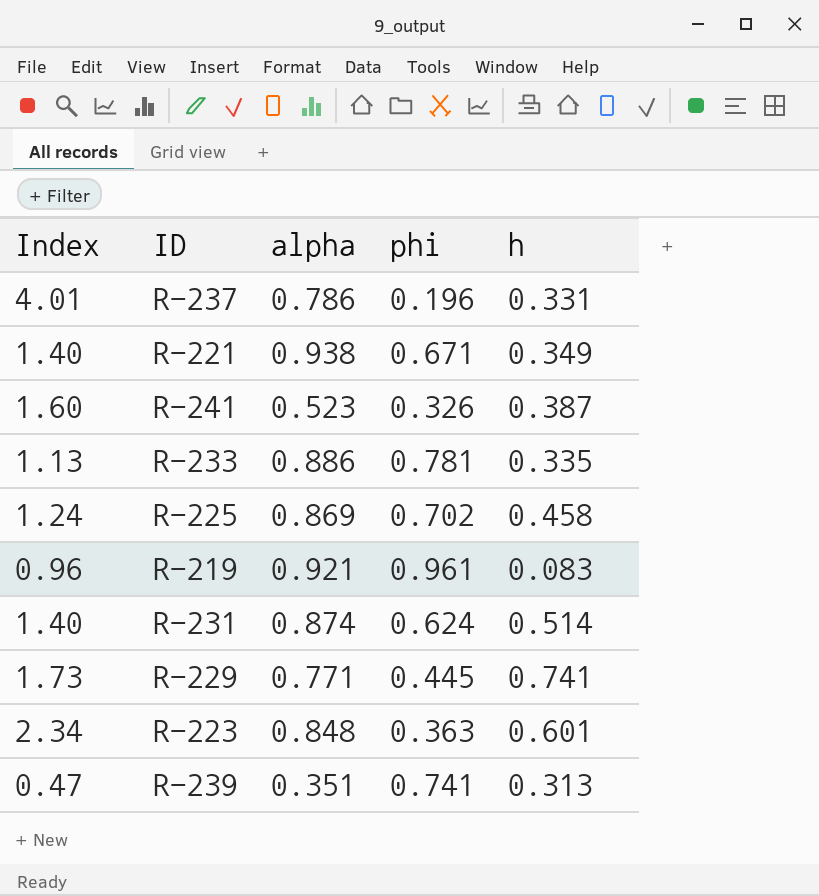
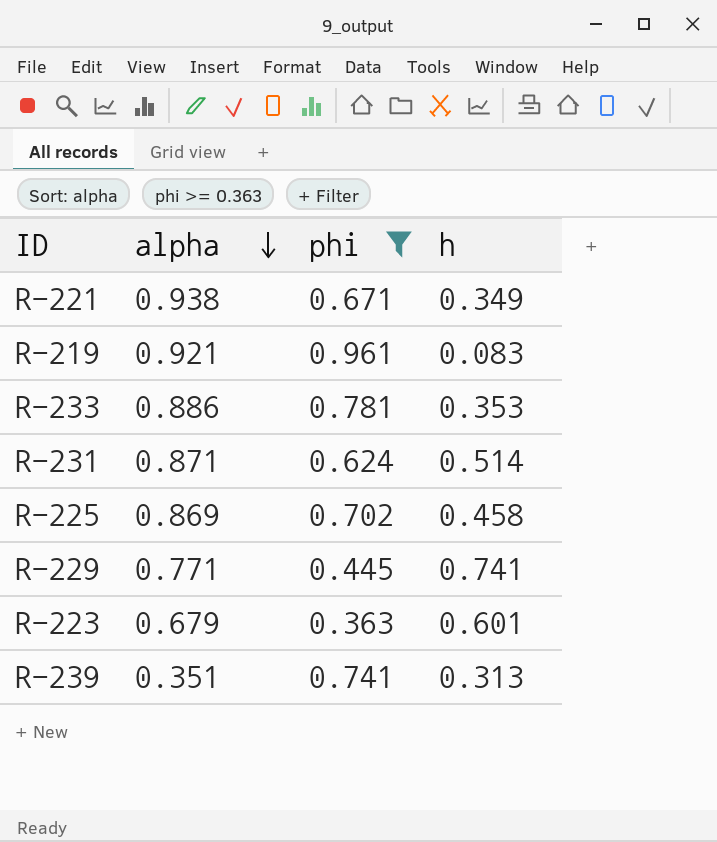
filter: none -> phi >= 0.363
row order: none -> alpha descending
column Index | formula: [alpha] / [phi] -> none
R-233 | h: 0.335 -> 0.353
R-231 | alpha: 0.874 -> 0.871
R-223 | alpha: 0.848 -> 0.679

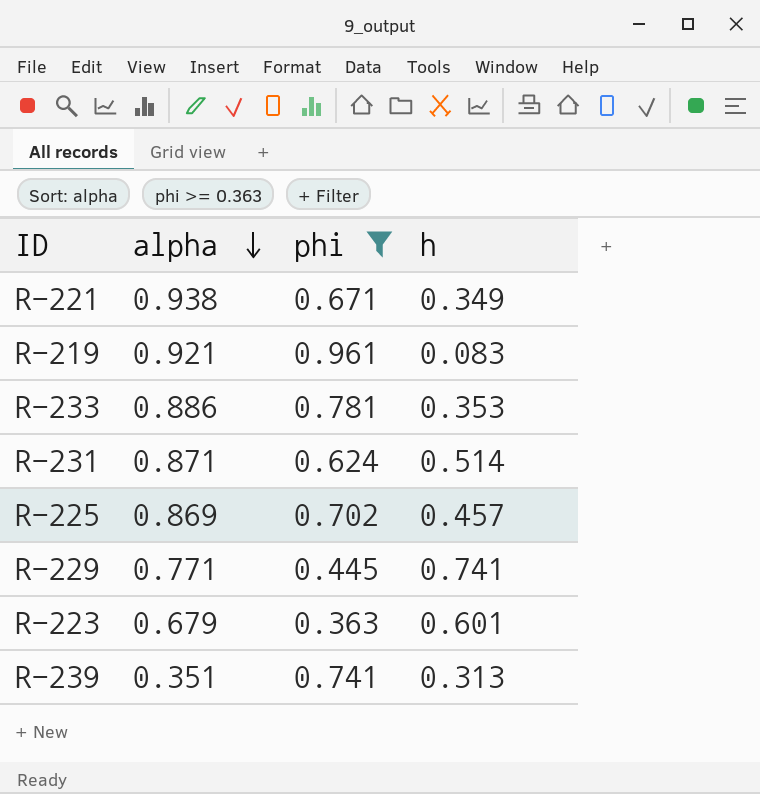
R-225 | h: 0.458 -> 0.457

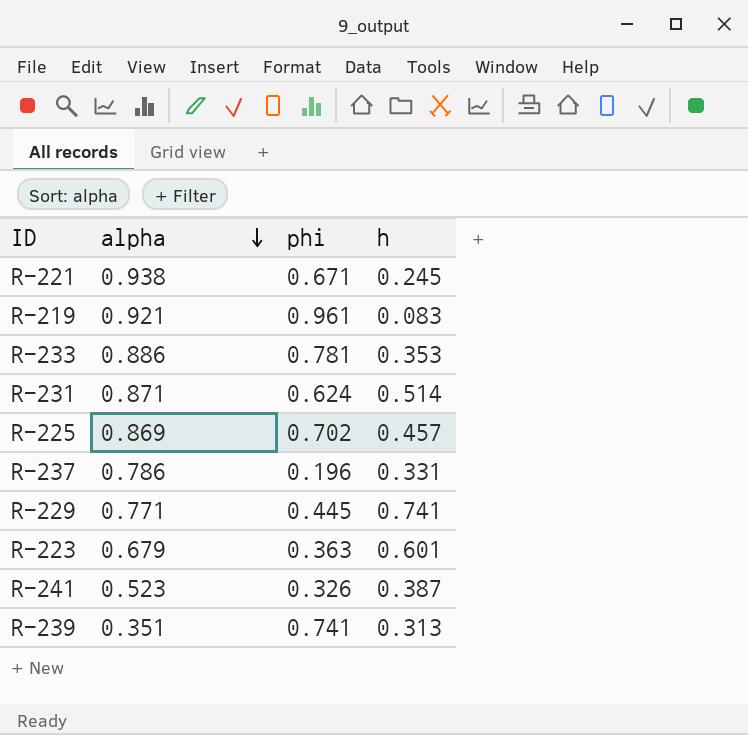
filter: phi >= 0.363 -> none
R-221 | h: 0.349 -> 0.245

